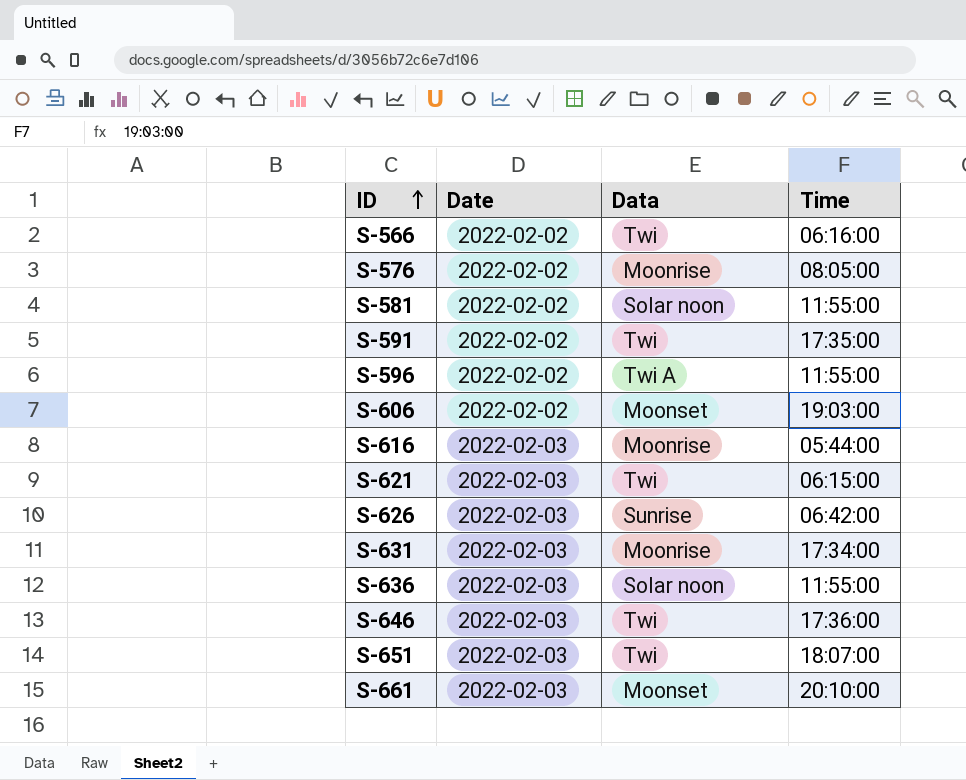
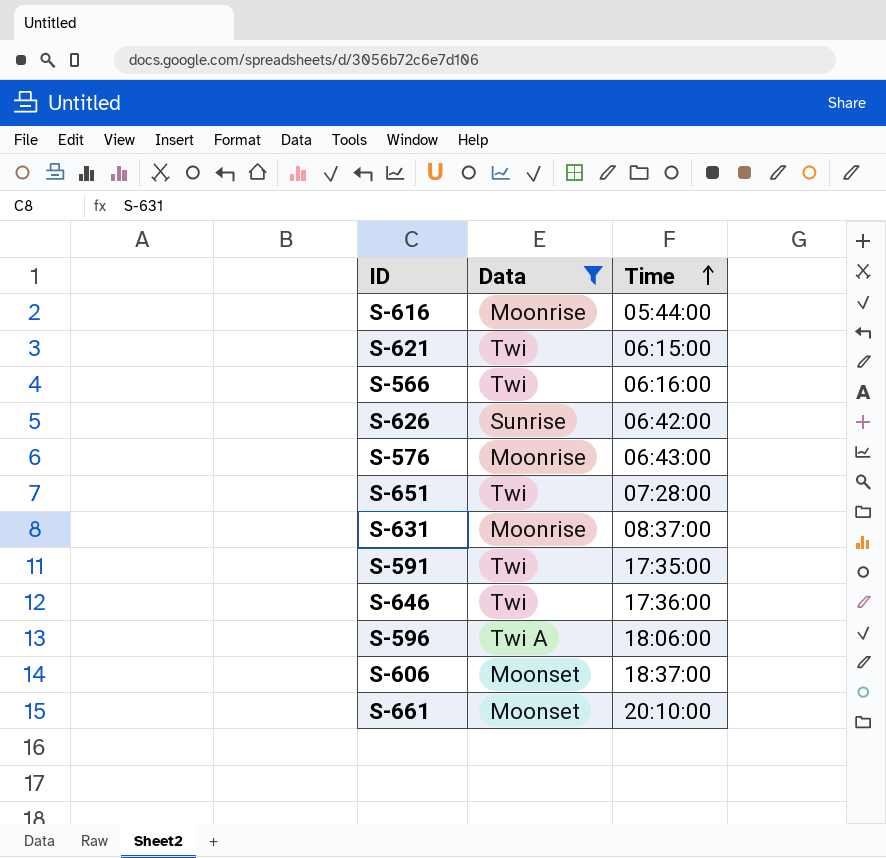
filter: none -> Data != Solar noon
row order: ID ascending -> Time ascending
column Date | position: 2 -> none
S-576 | Time: 08:05:00 -> 06:43:00
S-651 | Time: 18:07:00 -> 07:28:00
S-631 | Time: 17:34:00 -> 08:37:00
S-596 | Time: 11:55:00 -> 18:06:00
S-606 | Time: 19:03:00 -> 18:37:00

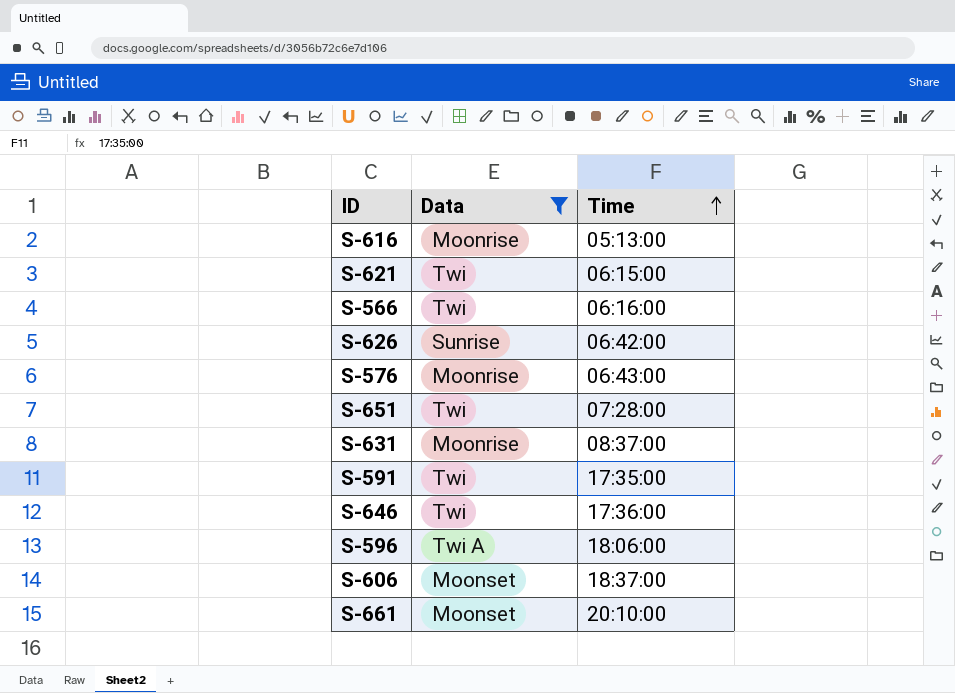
S-616 | Time: 05:44:00 -> 05:13:00

